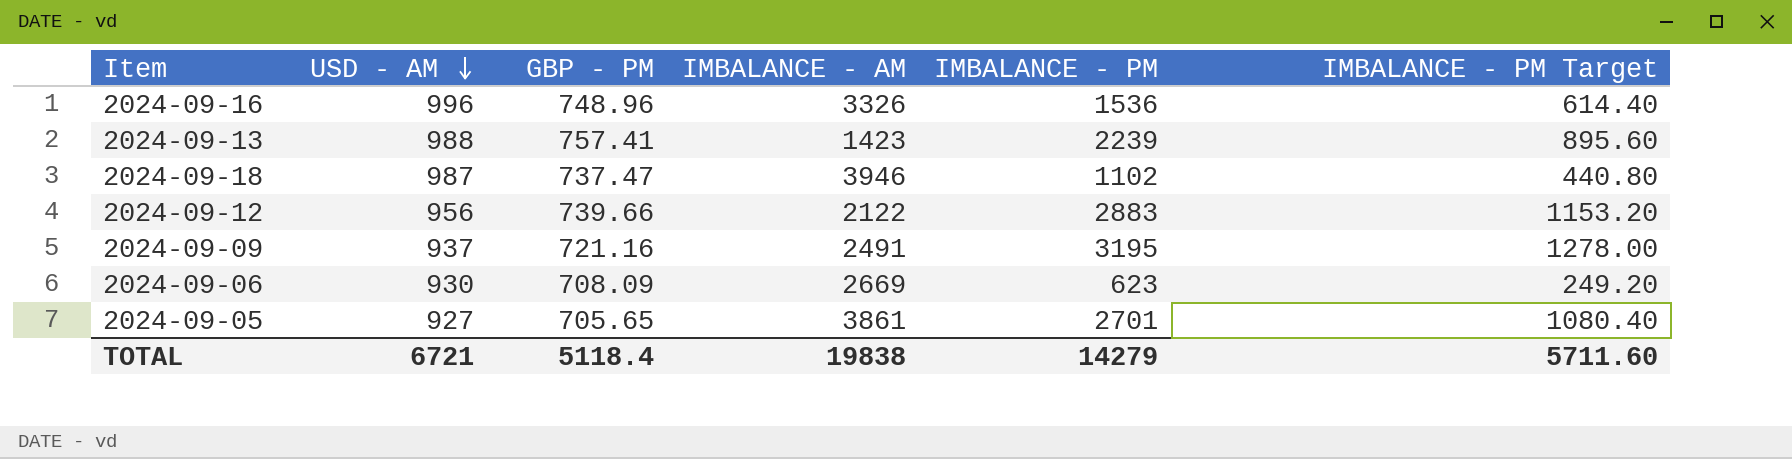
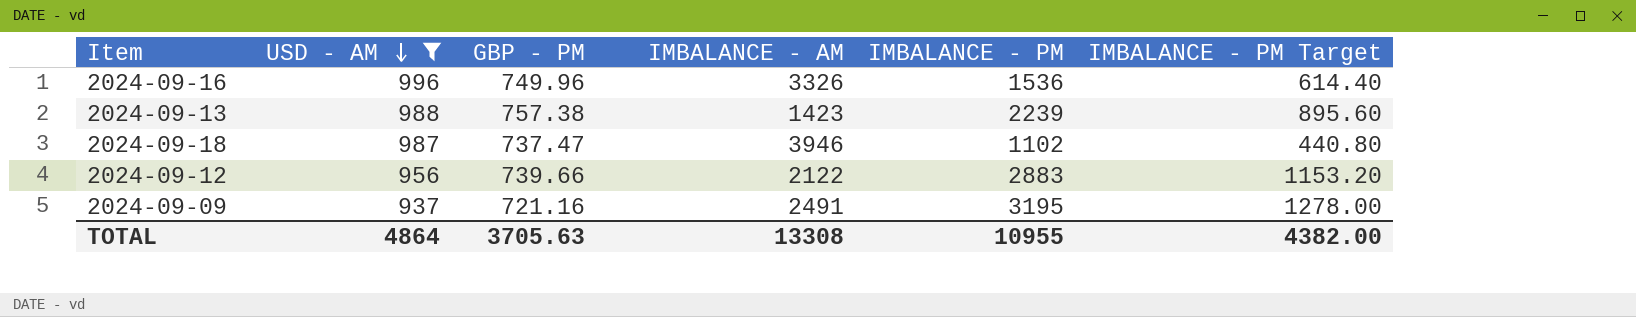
filter: none -> USD - AM >= 937
2024-09-16 | GBP - PM: 748.96 -> 749.96
2024-09-13 | GBP - PM: 757.41 -> 757.38
TOTAL | USD - AM: 6721 -> 4864
TOTAL | GBP - PM: 5118.4 -> 3705.63
TOTAL | IMBALANCE - AM: 19838 -> 13308
TOTAL | IMBALANCE - PM: 14279 -> 10955
TOTAL | IMBALANCE - PM Target: 5711.60 -> 4382.00

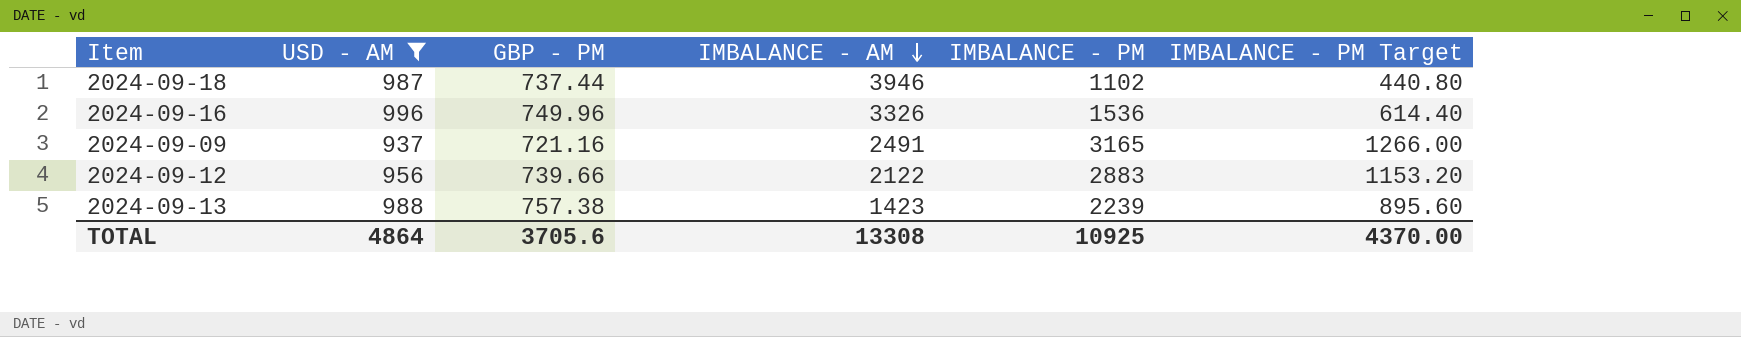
row order: USD - AM descending -> IMBALANCE - AM descending
2024-09-18 | GBP - PM: 737.47 -> 737.44
2024-09-09 | IMBALANCE - PM: 3195 -> 3165
2024-09-09 | IMBALANCE - PM Target: 1278.00 -> 1266.00
TOTAL | GBP - PM: 3705.63 -> 3705.6
TOTAL | IMBALANCE - PM: 10955 -> 10925
TOTAL | IMBALANCE - PM Target: 4382.00 -> 4370.00

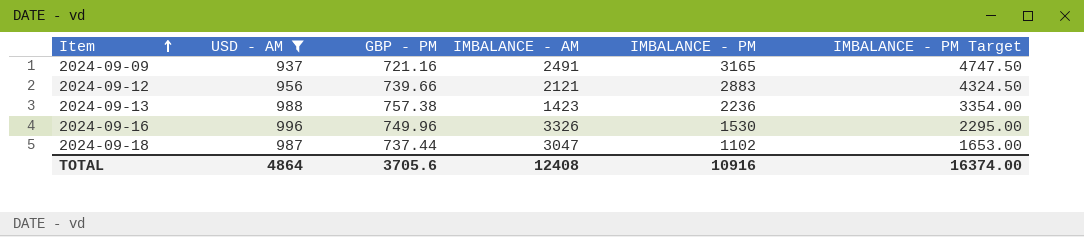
row order: IMBALANCE - AM descending -> Item ascending
column IMBALANCE - PM Target | formula: [IMBALANCE - PM] * 0.4 -> [IMBALANCE - PM] * 1.5
2024-09-12 | IMBALANCE - AM: 2122 -> 2121
2024-09-13 | IMBALANCE - PM: 2239 -> 2236
2024-09-16 | IMBALANCE - PM: 1536 -> 1530
2024-09-18 | IMBALANCE - AM: 3946 -> 3047
TOTAL | IMBALANCE - AM: 13308 -> 12408
TOTAL | IMBALANCE - PM: 10925 -> 10916
TOTAL | IMBALANCE - PM Target: 4370.00 -> 16374.00

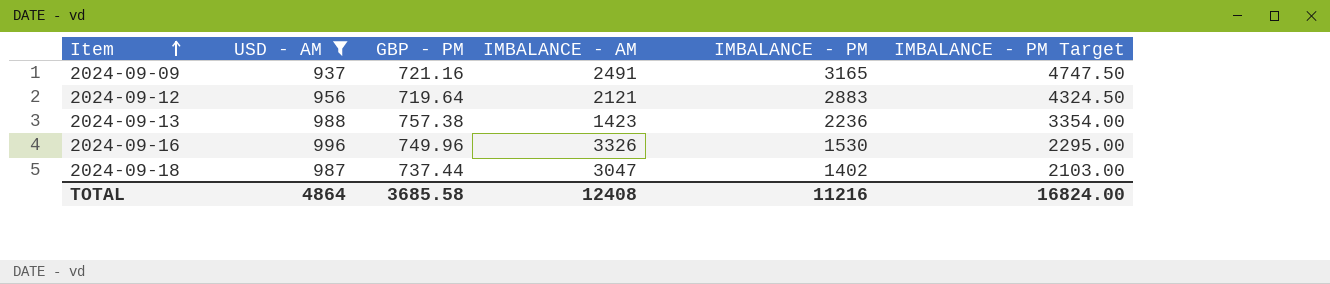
2024-09-12 | GBP - PM: 739.66 -> 719.64
2024-09-18 | IMBALANCE - PM: 1102 -> 1402
2024-09-18 | IMBALANCE - PM Target: 1653.00 -> 2103.00
TOTAL | GBP - PM: 3705.6 -> 3685.58
TOTAL | IMBALANCE - PM: 10916 -> 11216
TOTAL | IMBALANCE - PM Target: 16374.00 -> 16824.00

